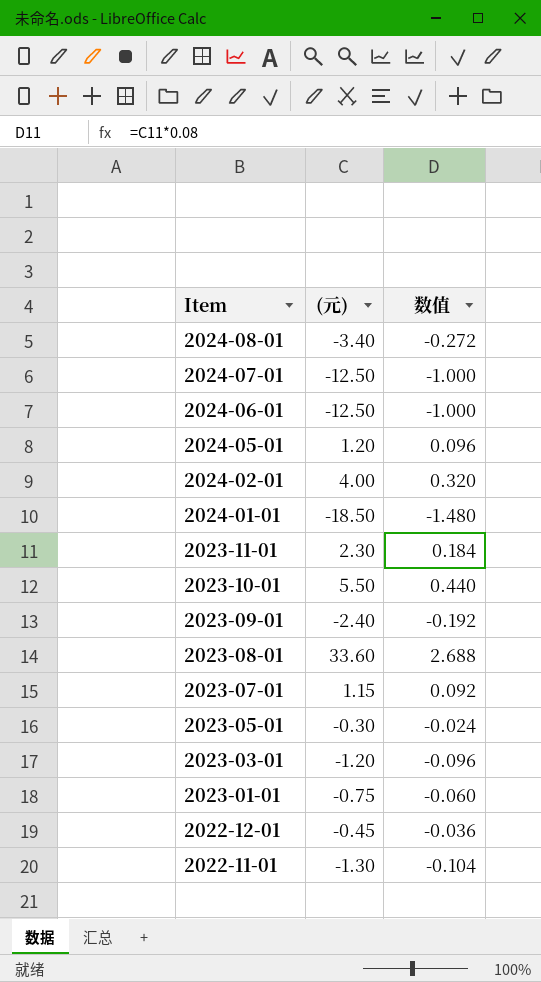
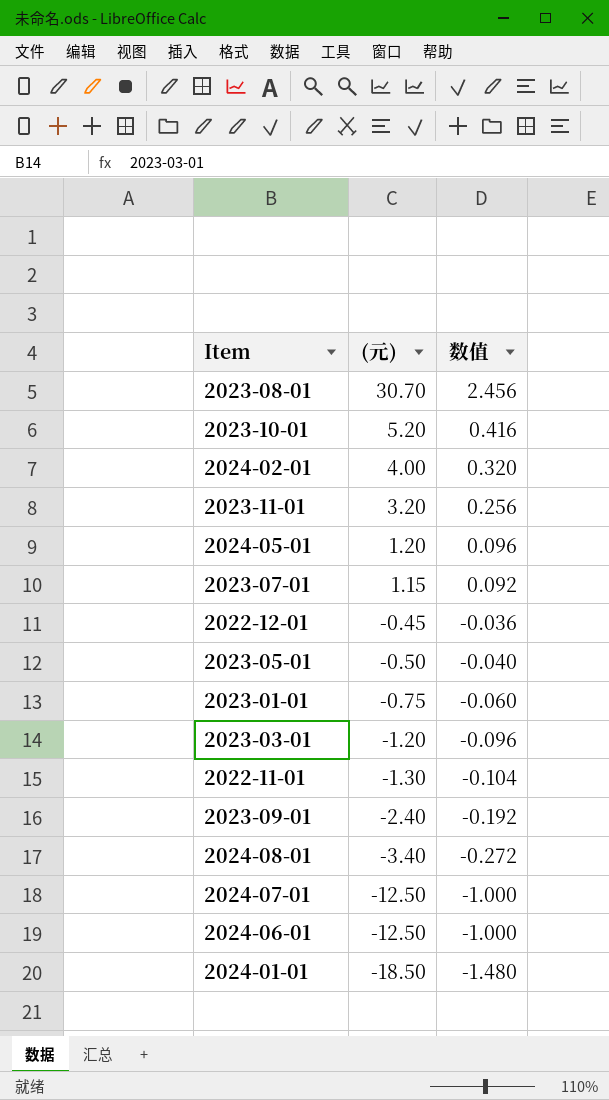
row order: Item descending -> (元) descending
2023-08-01 | (元): 33.60 -> 30.70
2023-08-01 | 数值: 2.688 -> 2.456
2023-10-01 | (元): 5.50 -> 5.20
2023-10-01 | 数值: 0.440 -> 0.416
2023-11-01 | (元): 2.30 -> 3.20
2023-11-01 | 数值: 0.184 -> 0.256
2023-05-01 | (元): -0.30 -> -0.50
2023-05-01 | 数值: -0.024 -> -0.040

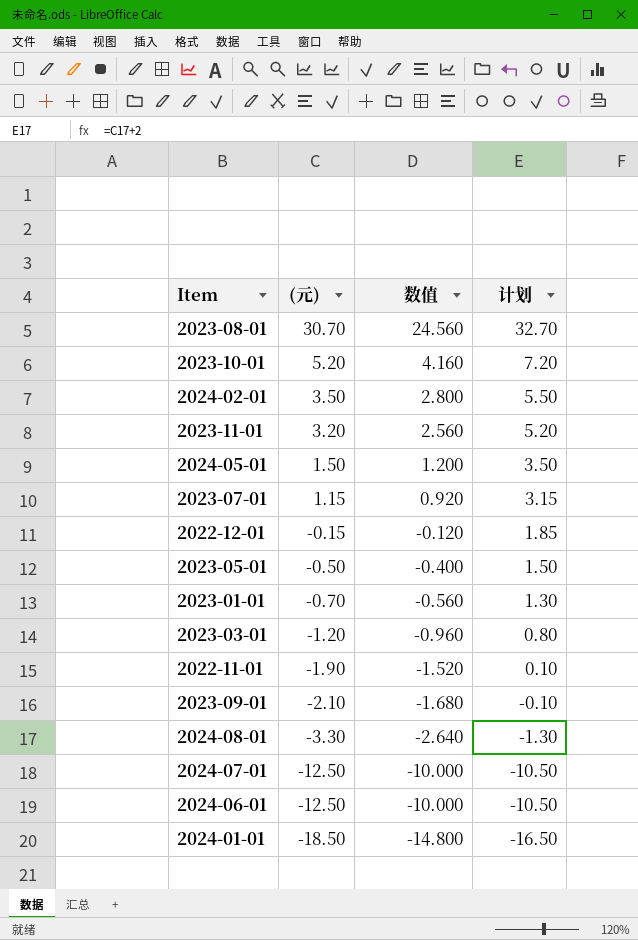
column 数值 | formula: [(元)] * 0.08 -> [(元)] * 0.8
column 计划 | formula: none -> [(元)] + 2
2024-02-01 | (元): 4.00 -> 3.50
2024-05-01 | (元): 1.20 -> 1.50
2022-12-01 | (元): -0.45 -> -0.15
2023-01-01 | (元): -0.75 -> -0.70
2022-11-01 | (元): -1.30 -> -1.90
2023-09-01 | (元): -2.40 -> -2.10
2024-08-01 | (元): -3.40 -> -3.30

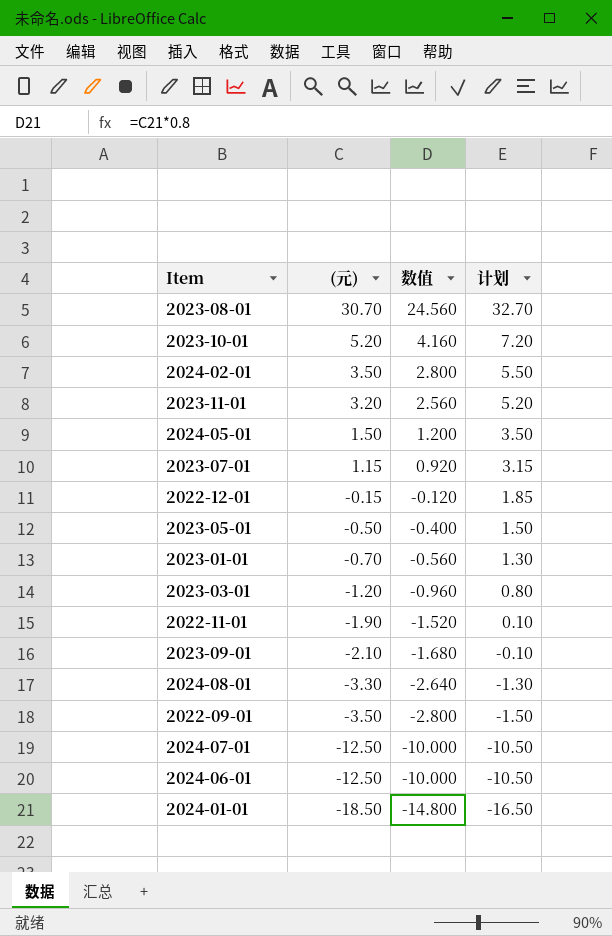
row 2022-09-01: none -> -3.50 | -2.800 | -1.50

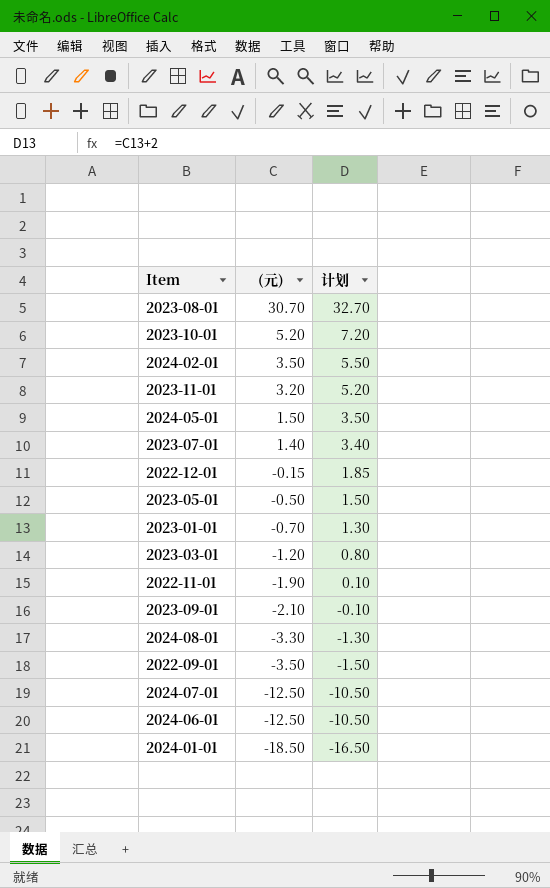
column 数值 | formula: [(元)] * 0.8 -> none
2023-07-01 | (元): 1.15 -> 1.40
2023-07-01 | 计划: 3.15 -> 3.40

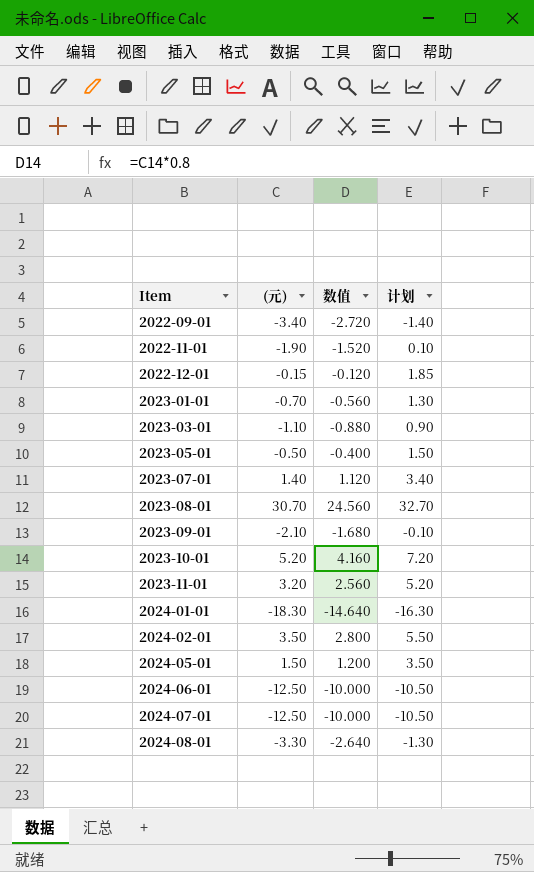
row order: (元) descending -> Item ascending
column 数值 | formula: none -> [(元)] * 0.8
2022-09-01 | (元): -3.50 -> -3.40
2022-09-01 | 计划: -1.50 -> -1.40
2023-03-01 | (元): -1.20 -> -1.10
2023-03-01 | 计划: 0.80 -> 0.90
2024-01-01 | (元): -18.50 -> -18.30
2024-01-01 | 计划: -16.50 -> -16.30

